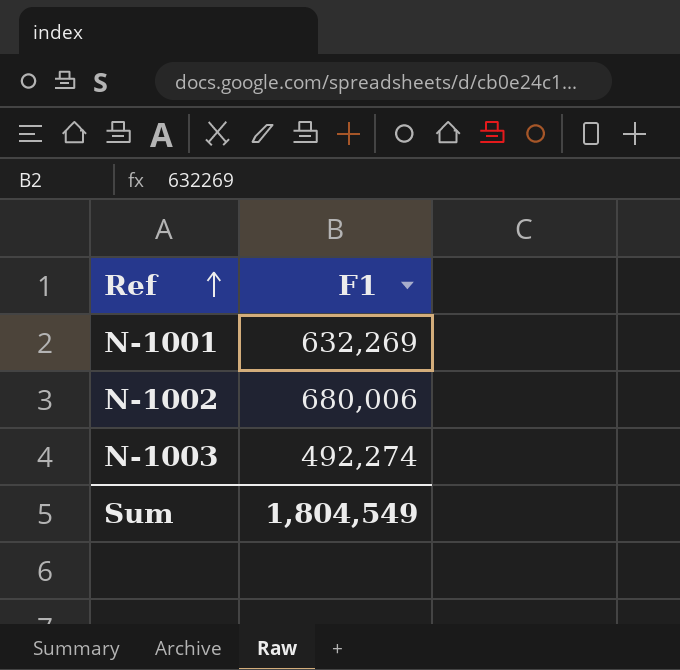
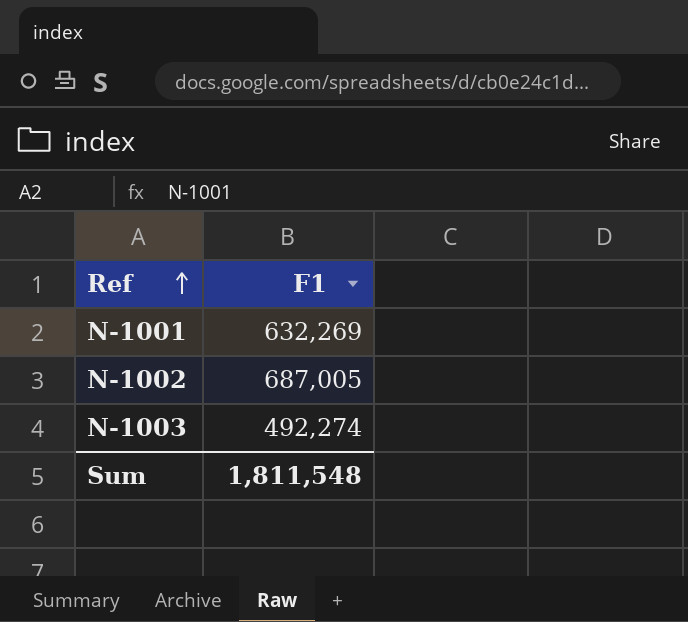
N-1002 | F1: 680,006 -> 687,005
Sum | F1: 1,804,549 -> 1,811,548

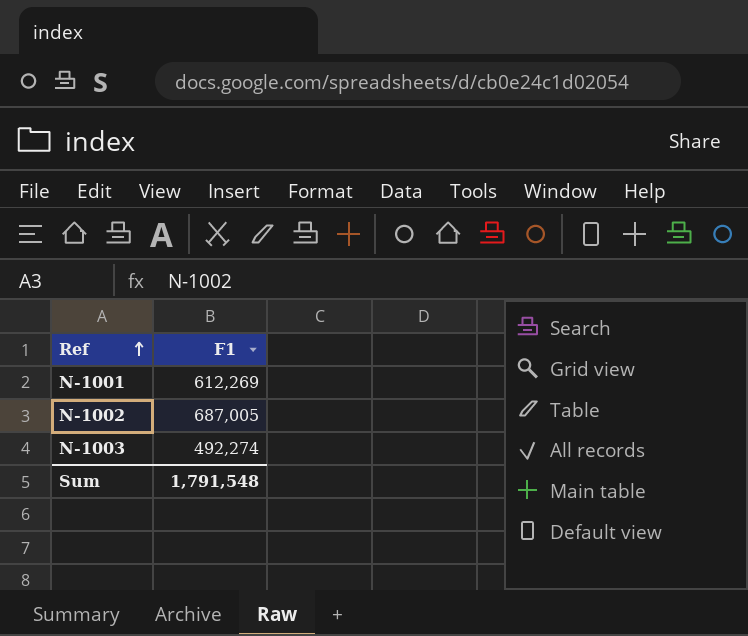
N-1001 | F1: 632,269 -> 612,269
Sum | F1: 1,811,548 -> 1,791,548

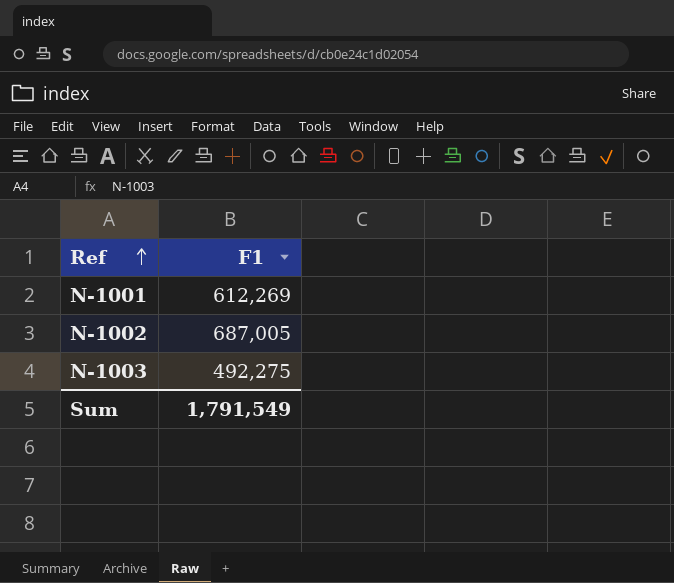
N-1003 | F1: 492,274 -> 492,275
Sum | F1: 1,791,548 -> 1,791,549

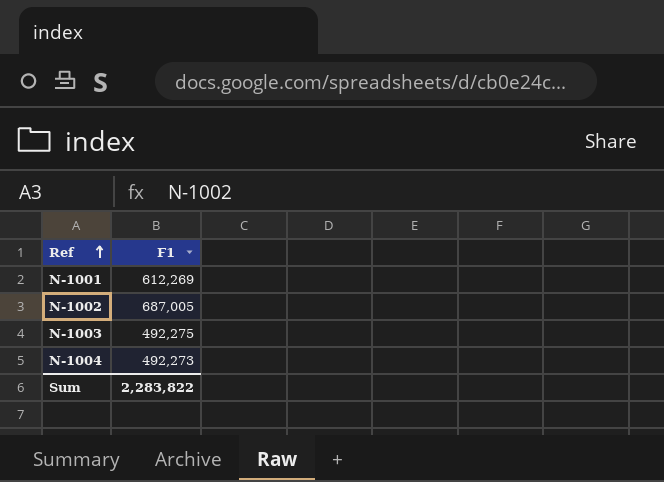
row N-1004: none -> 492,273
Sum | F1: 1,791,549 -> 2,283,822

